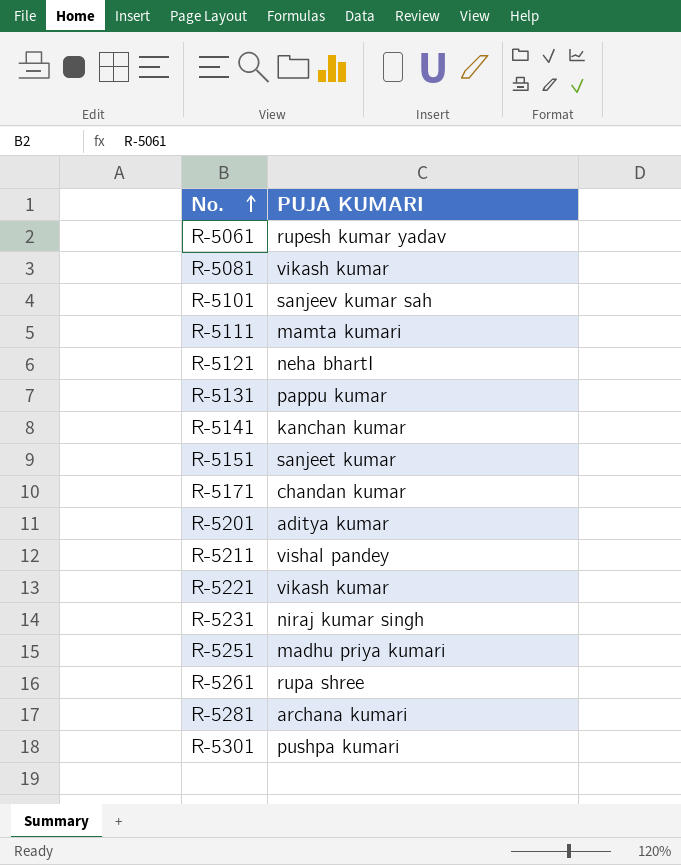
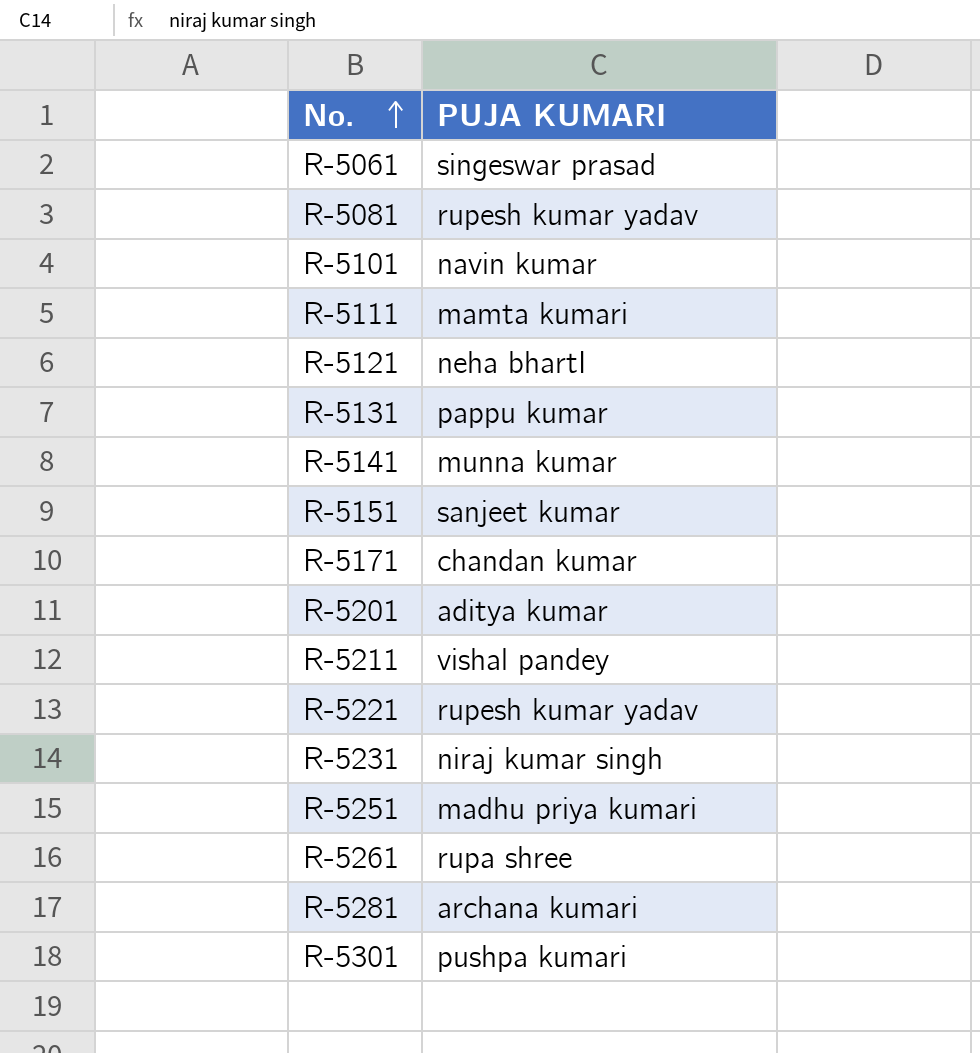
R-5061 | PUJA KUMARI: rupesh kumar yadav -> singeswar prasad
R-5081 | PUJA KUMARI: vikash kumar -> rupesh kumar yadav
R-5101 | PUJA KUMARI: sanjeev kumar sah -> navin kumar
R-5141 | PUJA KUMARI: kanchan kumar -> munna kumar
R-5221 | PUJA KUMARI: vikash kumar -> rupesh kumar yadav

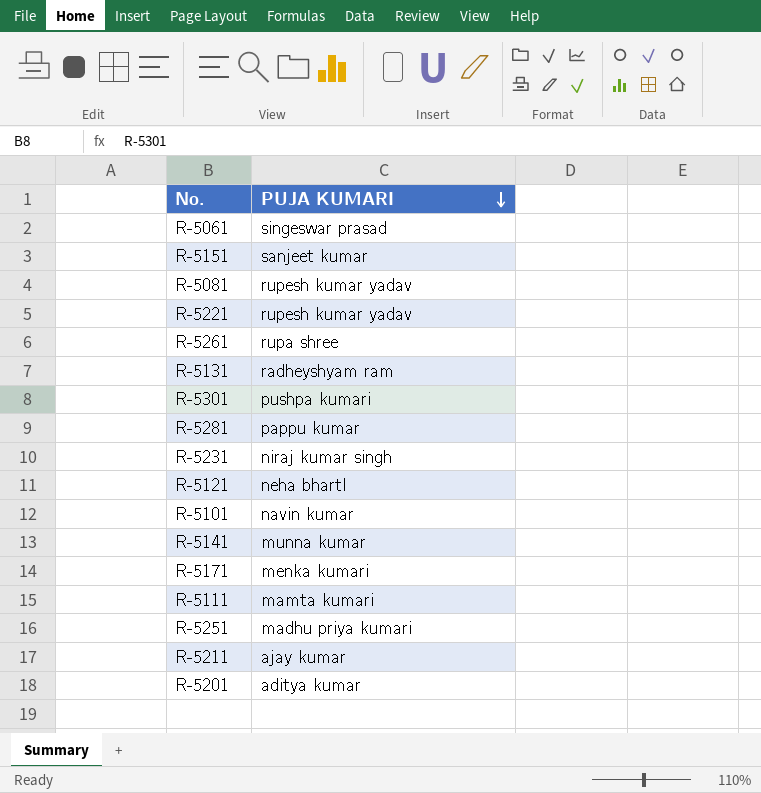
row order: No. ascending -> PUJA KUMARI descending
R-5131 | PUJA KUMARI: pappu kumar -> radheyshyam ram
R-5281 | PUJA KUMARI: archana kumari -> pappu kumar
R-5171 | PUJA KUMARI: chandan kumar -> menka kumari
R-5211 | PUJA KUMARI: vishal pandey -> ajay kumar

